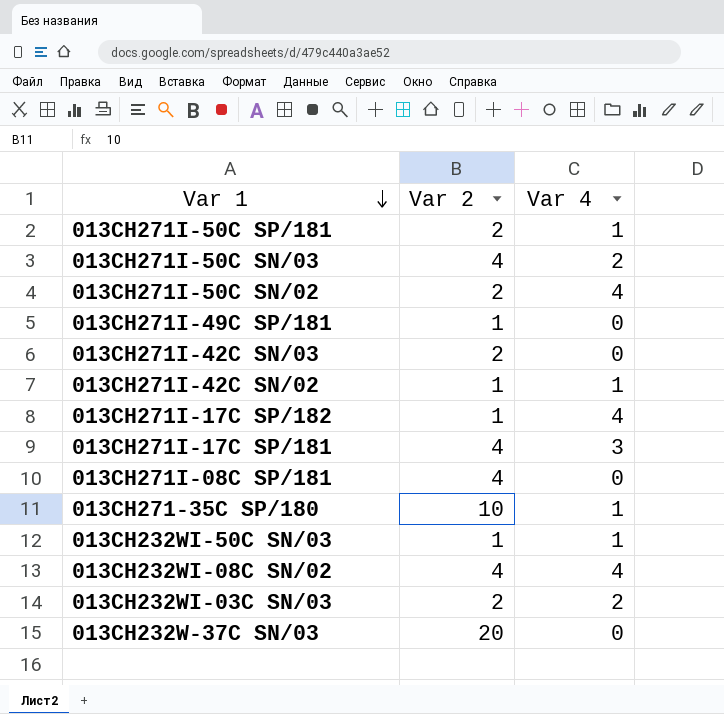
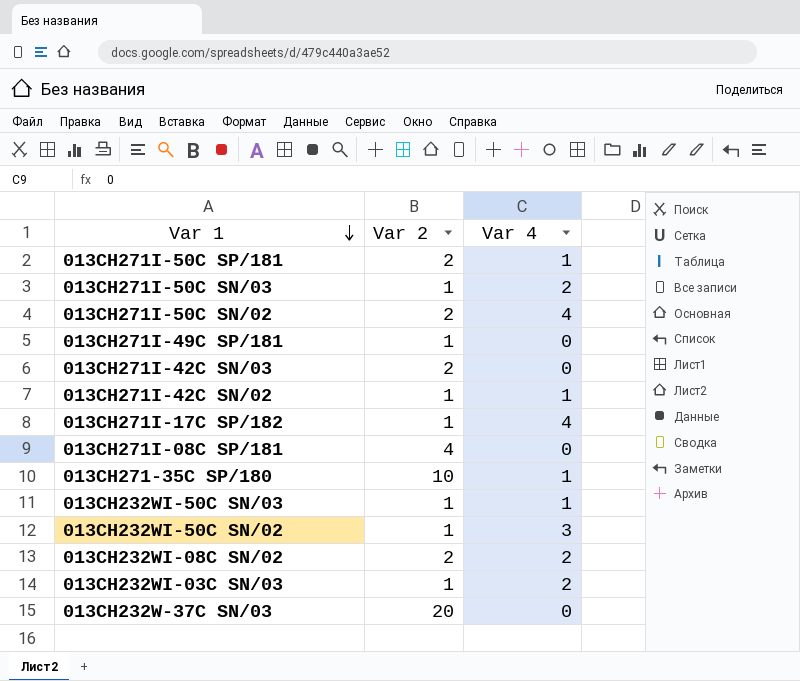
row 013CH271I-17C SP/181: 4 | 3 -> none
013CH271I-50C SN/03 | Var 2: 4 -> 1
row 013CH232WI-50C SN/02: none -> 1 | 3
013CH232WI-08C SN/02 | Var 2: 4 -> 2
013CH232WI-08C SN/02 | Var 4: 4 -> 2
013CH232WI-03C SN/03 | Var 2: 2 -> 1

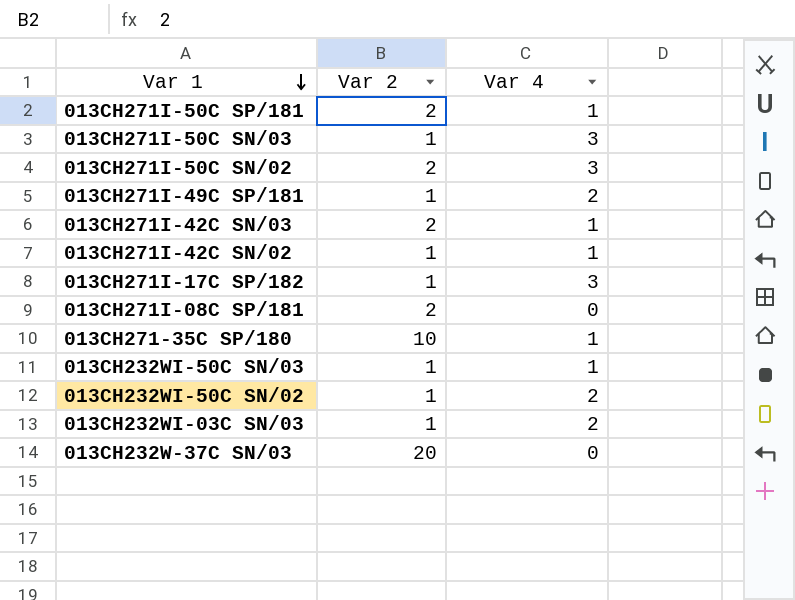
row 013CH232WI-08C SN/02: 2 | 2 -> none
013CH271I-50C SN/03 | Var 4: 2 -> 3
013CH271I-50C SN/02 | Var 4: 4 -> 3
013CH271I-49C SP/181 | Var 4: 0 -> 2
013CH271I-42C SN/03 | Var 4: 0 -> 1
013CH271I-17C SP/182 | Var 4: 4 -> 3
013CH271I-08C SP/181 | Var 2: 4 -> 2
013CH232WI-50C SN/02 | Var 4: 3 -> 2

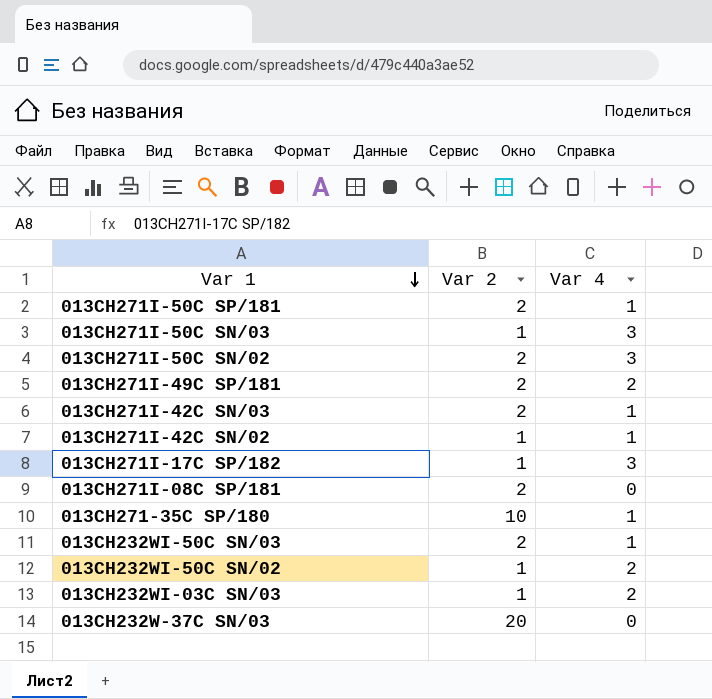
013CH271I-49C SP/181 | Var 2: 1 -> 2
013CH232WI-50C SN/03 | Var 2: 1 -> 2

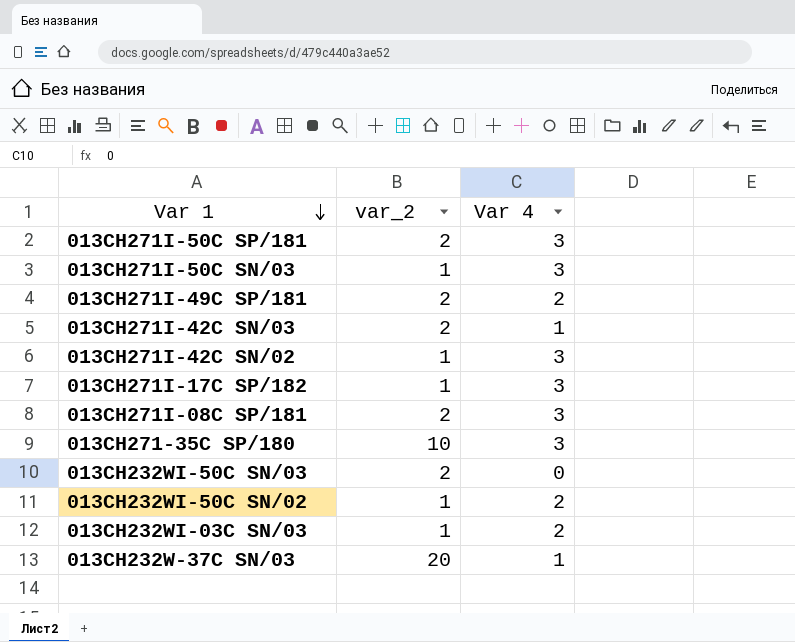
column name: Var 2 -> var_2
row 013CH271I-50C SN/02: 2 | 3 -> none
013CH271I-50C SP/181 | Var 4: 1 -> 3
013CH271I-42C SN/02 | Var 4: 1 -> 3
013CH271I-08C SP/181 | Var 4: 0 -> 3
013CH271-35C SP/180 | Var 4: 1 -> 3
013CH232WI-50C SN/03 | Var 4: 1 -> 0
013CH232W-37C SN/03 | Var 4: 0 -> 1

